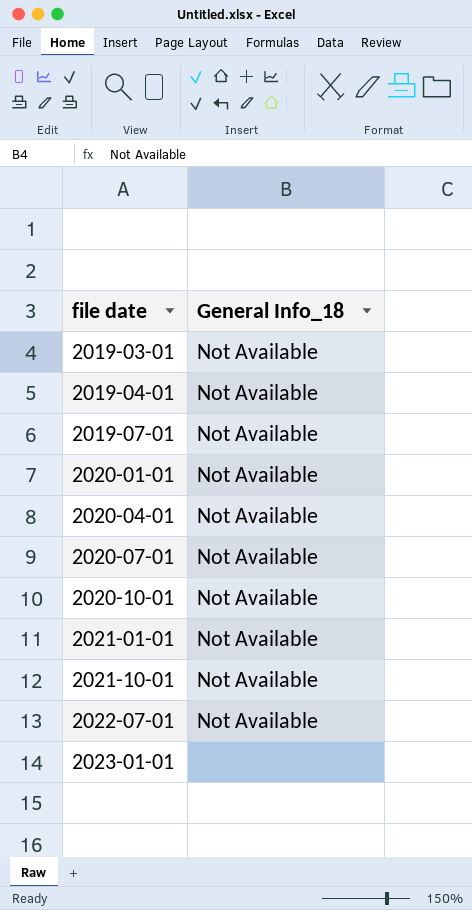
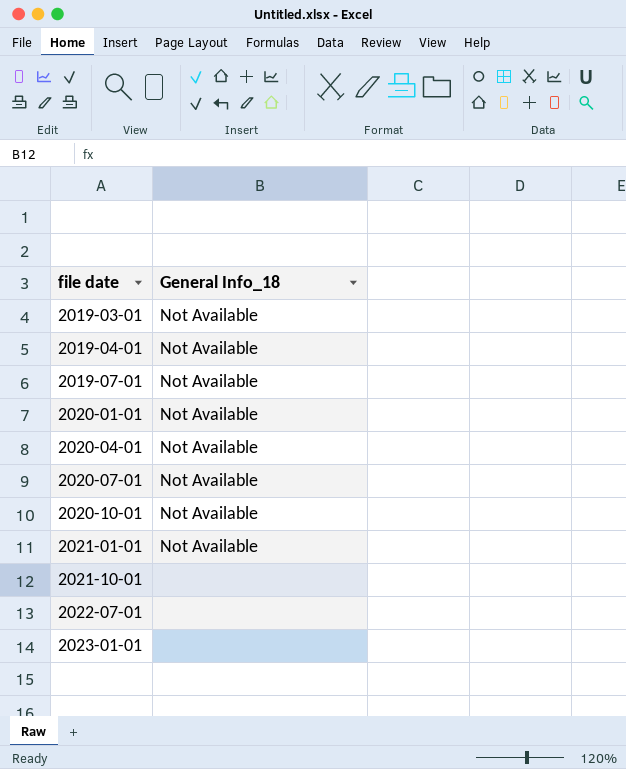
2021-10-01 | General Info_18: Not Available -> none
2022-07-01 | General Info_18: Not Available -> none

